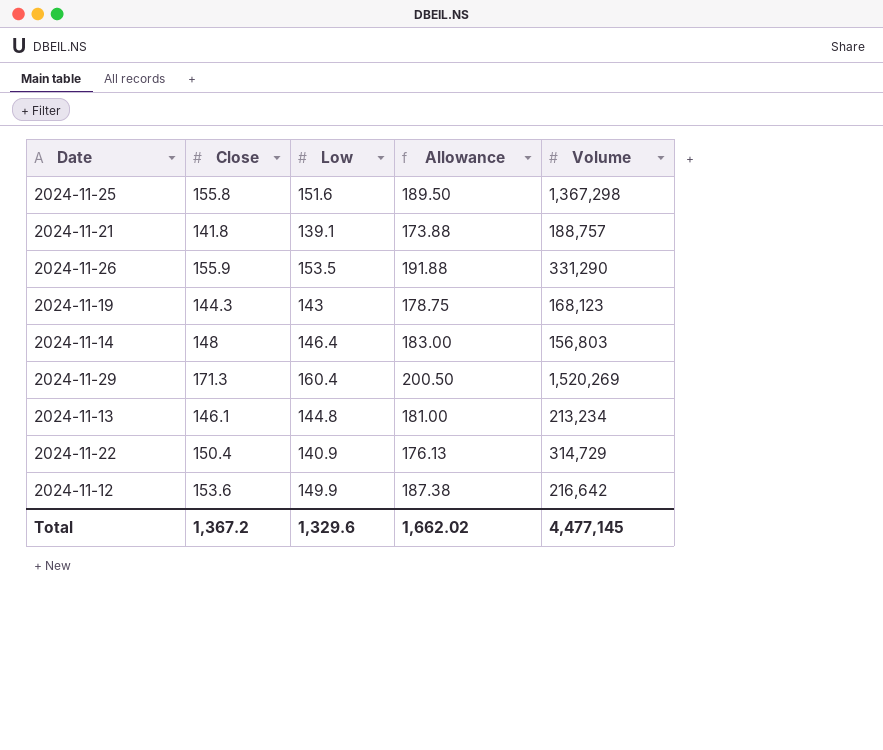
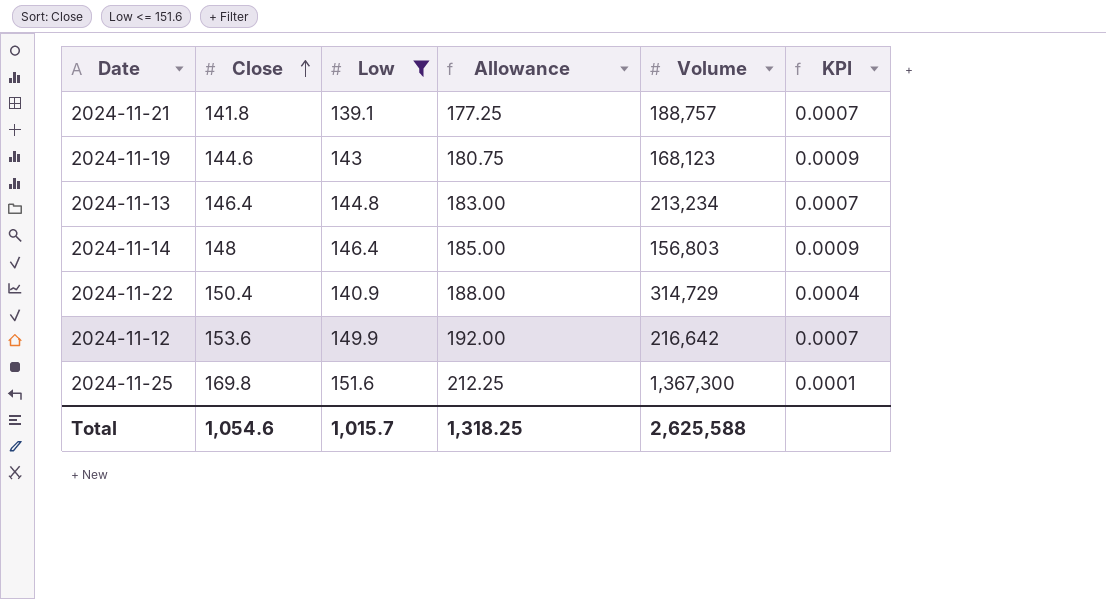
filter: none -> Low <= 151.6
row order: none -> Close ascending
column Allowance | formula: [Low] * 1.25 -> [Close] * 1.25
column KPI | formula: none -> [Low] / [Volume]
2024-11-19 | Close: 144.3 -> 144.6
2024-11-13 | Close: 146.1 -> 146.4
2024-11-25 | Close: 155.8 -> 169.8
2024-11-25 | Volume: 1,367,298 -> 1,367,300
Total | Close: 1,367.2 -> 1,054.6
Total | Low: 1,329.6 -> 1,015.7
Total | Allowance: 1,662.02 -> 1,318.25
Total | Volume: 4,477,145 -> 2,625,588

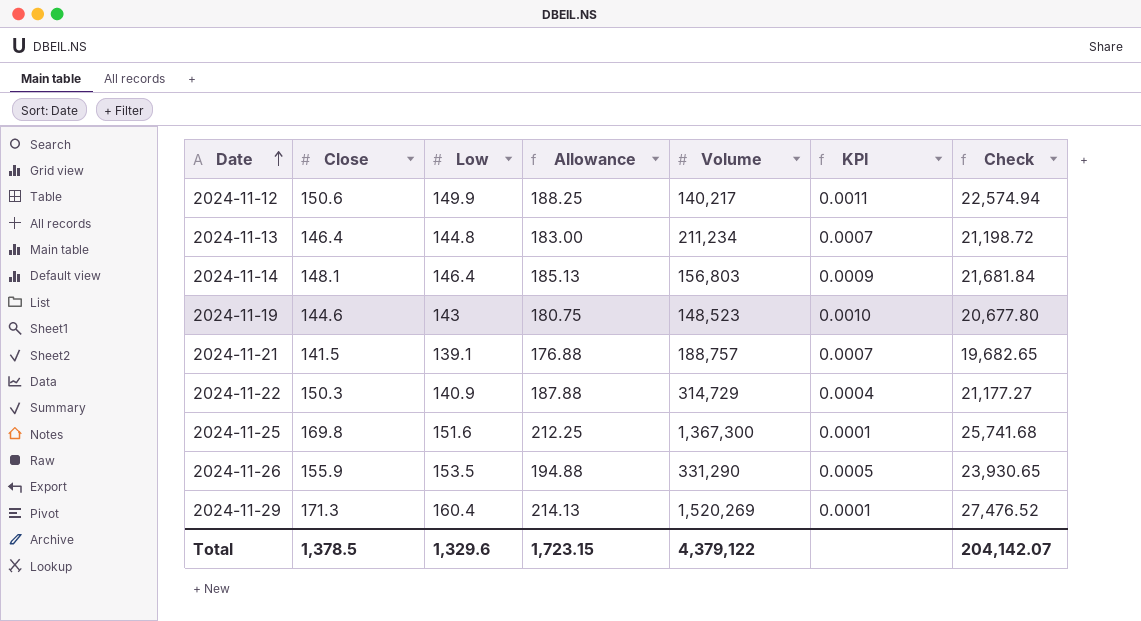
filter: Low <= 151.6 -> none
row order: Close ascending -> Date ascending
column Check | formula: none -> [Close] * [Low]
2024-11-12 | Close: 153.6 -> 150.6
2024-11-12 | Allowance: 192.00 -> 188.25
2024-11-12 | Volume: 216,642 -> 140,217
2024-11-12 | KPI: 0.0007 -> 0.0011
2024-11-13 | Volume: 213,234 -> 211,234
2024-11-14 | Close: 148 -> 148.1
2024-11-14 | Allowance: 185.00 -> 185.13
2024-11-19 | Volume: 168,123 -> 148,523
2024-11-19 | KPI: 0.0009 -> 0.0010
2024-11-21 | Close: 141.8 -> 141.5
2024-11-21 | Allowance: 177.25 -> 176.88
2024-11-22 | Close: 150.4 -> 150.3
2024-11-22 | Allowance: 188.00 -> 187.88
Total | Close: 1,054.6 -> 1,378.5
Total | Low: 1,015.7 -> 1,329.6
Total | Allowance: 1,318.25 -> 1,723.15
Total | Volume: 2,625,588 -> 4,379,122

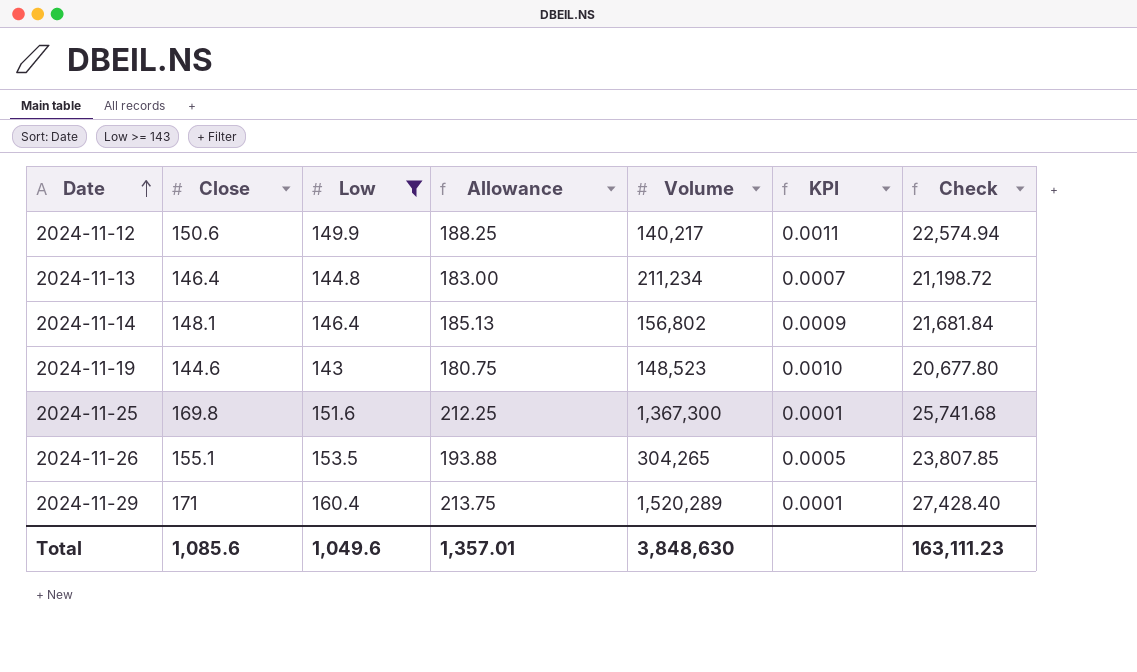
filter: none -> Low >= 143
2024-11-14 | Volume: 156,803 -> 156,802
2024-11-26 | Close: 155.9 -> 155.1
2024-11-26 | Allowance: 194.88 -> 193.88
2024-11-26 | Volume: 331,290 -> 304,265
2024-11-26 | Check: 23,930.65 -> 23,807.85
2024-11-29 | Close: 171.3 -> 171
2024-11-29 | Allowance: 214.13 -> 213.75
2024-11-29 | Volume: 1,520,269 -> 1,520,289
2024-11-29 | Check: 27,476.52 -> 27,428.40
Total | Close: 1,378.5 -> 1,085.6
Total | Low: 1,329.6 -> 1,049.6
Total | Allowance: 1,723.15 -> 1,357.01
Total | Volume: 4,379,122 -> 3,848,630
Total | Check: 204,142.07 -> 163,111.23

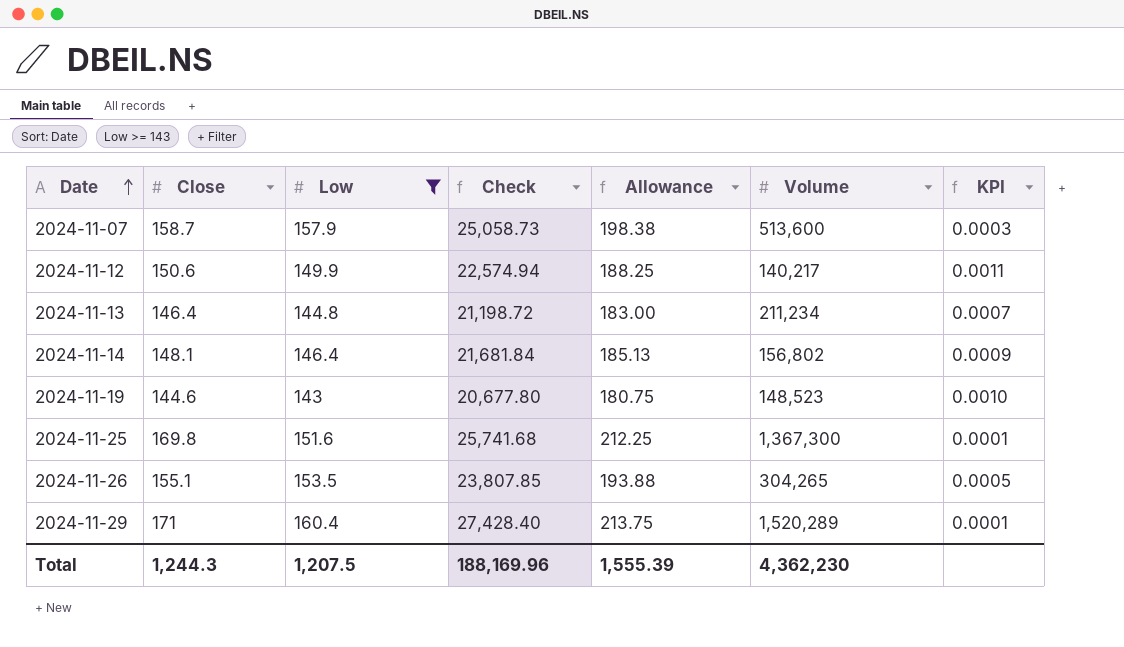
column Check | position: 7 -> 4
row 2024-11-07: none -> 158.7 | 157.9 | 25,058.73 | 198.38 | 513,600 | 0.0003
Total | Close: 1,085.6 -> 1,244.3
Total | Low: 1,049.6 -> 1,207.5
Total | Check: 163,111.23 -> 188,169.96
Total | Allowance: 1,357.01 -> 1,555.39
Total | Volume: 3,848,630 -> 4,362,230

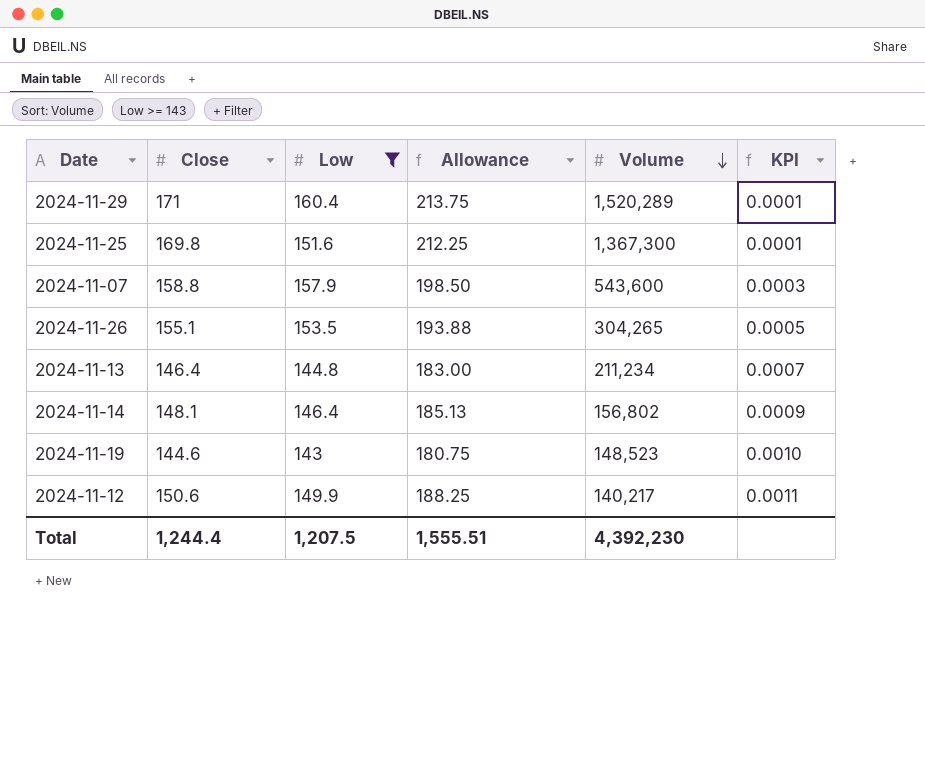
row order: Date ascending -> Volume descending
column Check | formula: [Close] * [Low] -> none
2024-11-07 | Close: 158.7 -> 158.8
2024-11-07 | Allowance: 198.38 -> 198.50
2024-11-07 | Volume: 513,600 -> 543,600
Total | Close: 1,244.3 -> 1,244.4
Total | Allowance: 1,555.39 -> 1,555.51
Total | Volume: 4,362,230 -> 4,392,230

